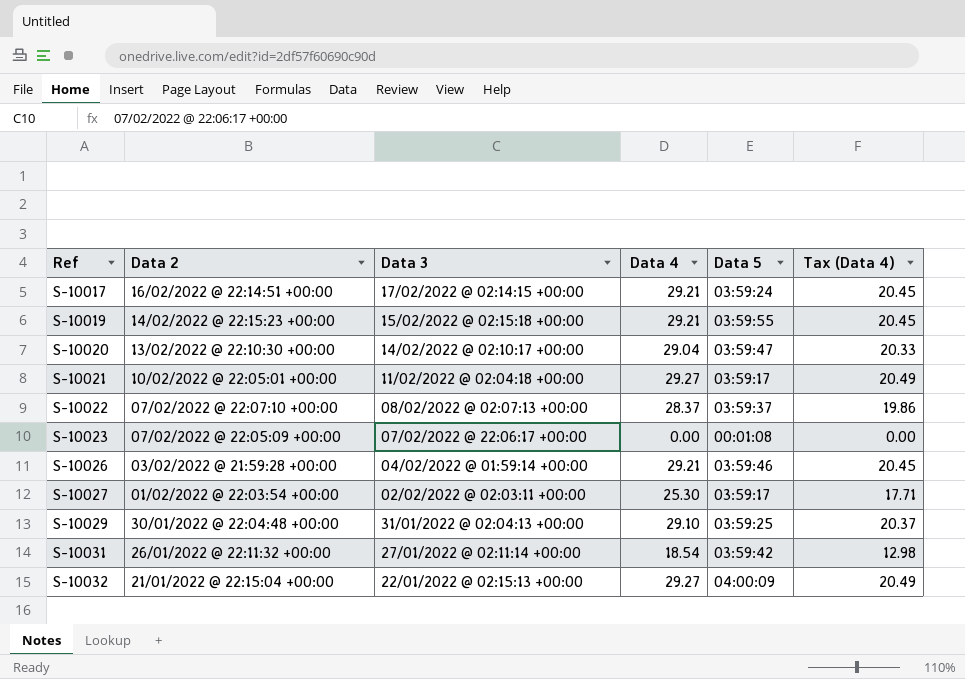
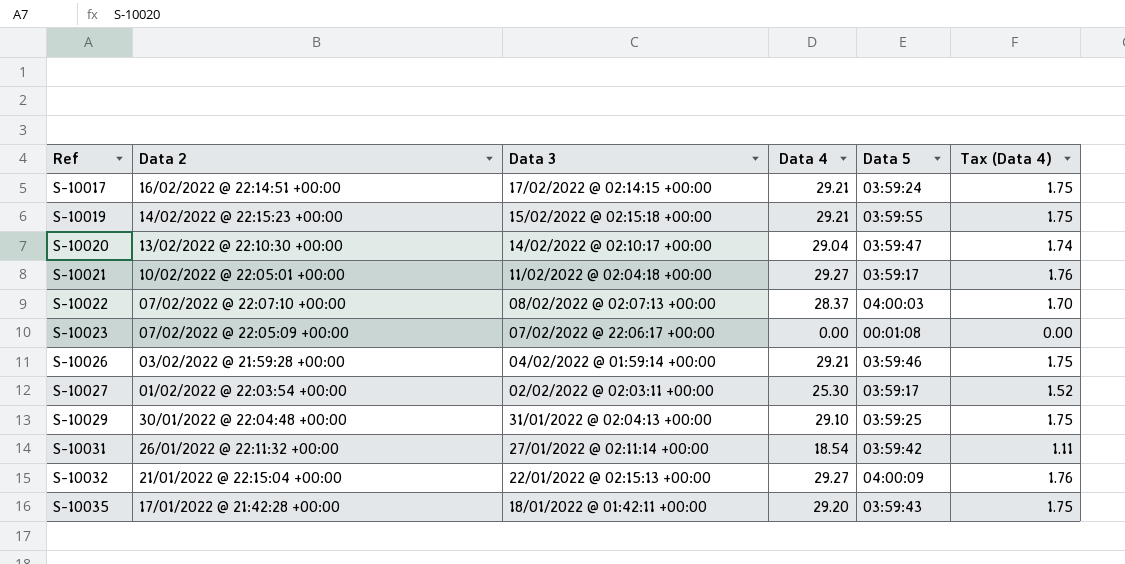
column Tax (Data 4) | formula: [Data 4] * 0.7 -> [Data 4] * 0.06
S-10022 | Data 5: 03:59:37 -> 04:00:03
row S-10035: none -> 17/01/2022 @ 21:42:28 +00:00 | 18/01/2022 @ 01:42:11 +00:00 | 29.20 | 03:59:43 | 1.75

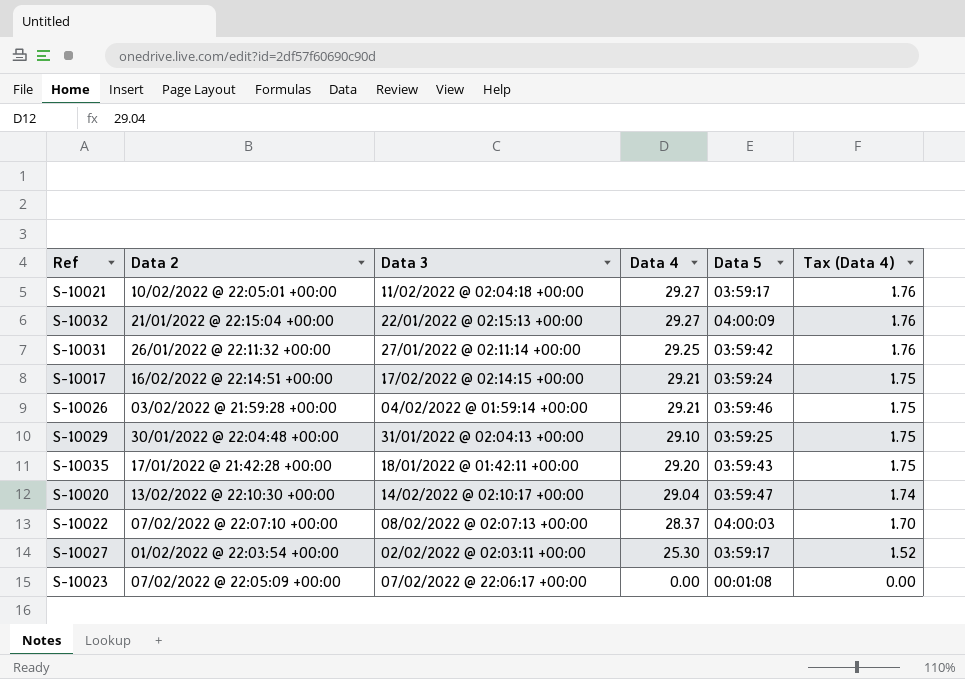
row order: Ref ascending -> Tax (Data 4) descending
row S-10019: 14/02/2022 @ 22:15:23 +00:00 | 15/02/2022 @ 02:15:18 +00:00 | 29.21 | 03:59:55 | 1.75 -> none
S-10031 | Data 4: 18.54 -> 29.25
S-10031 | Tax (Data 4): 1.11 -> 1.76

